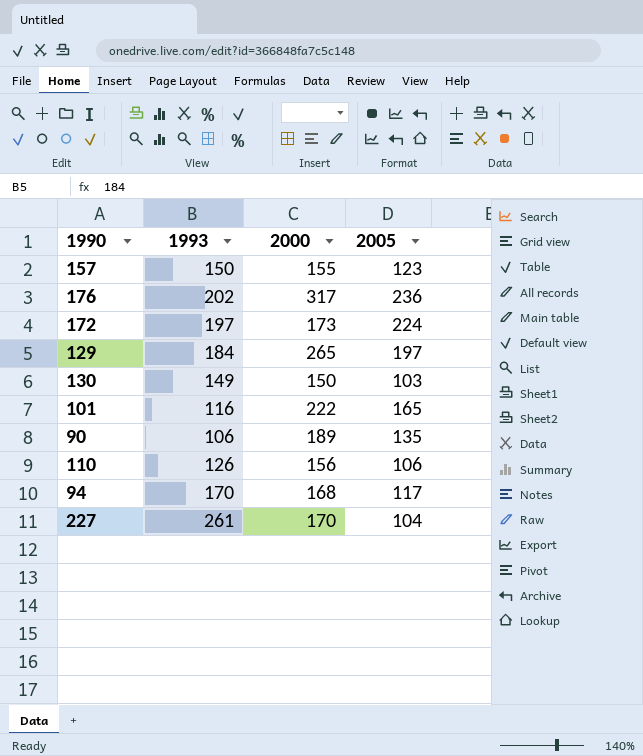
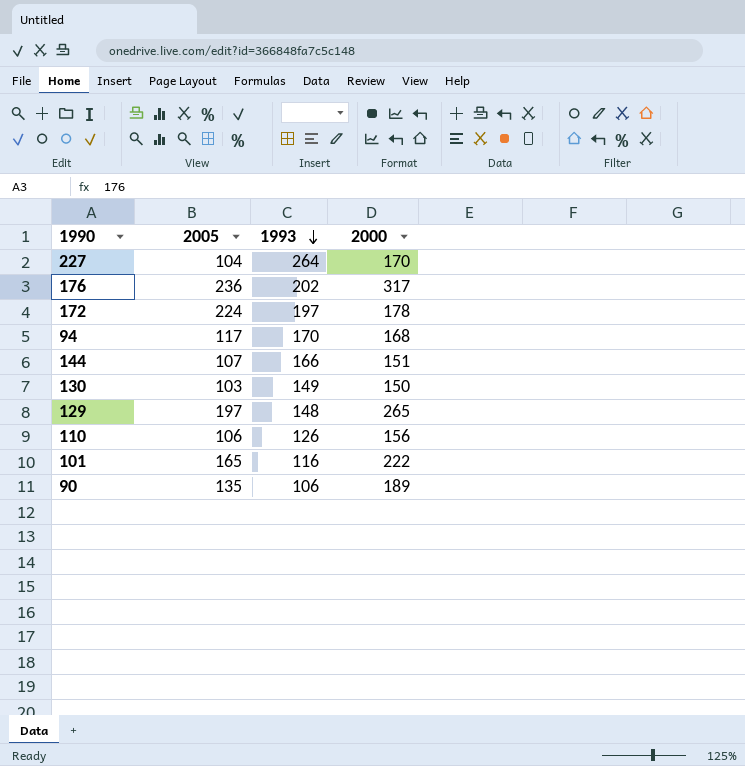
row order: none -> 1993 descending
column 2005 | position: 4 -> 2
row 157: 150 | 155 | 123 -> none
227 | 1993: 261 -> 264
172 | 2000: 173 -> 178
row 144: none -> 107 | 166 | 151
129 | 1993: 184 -> 148

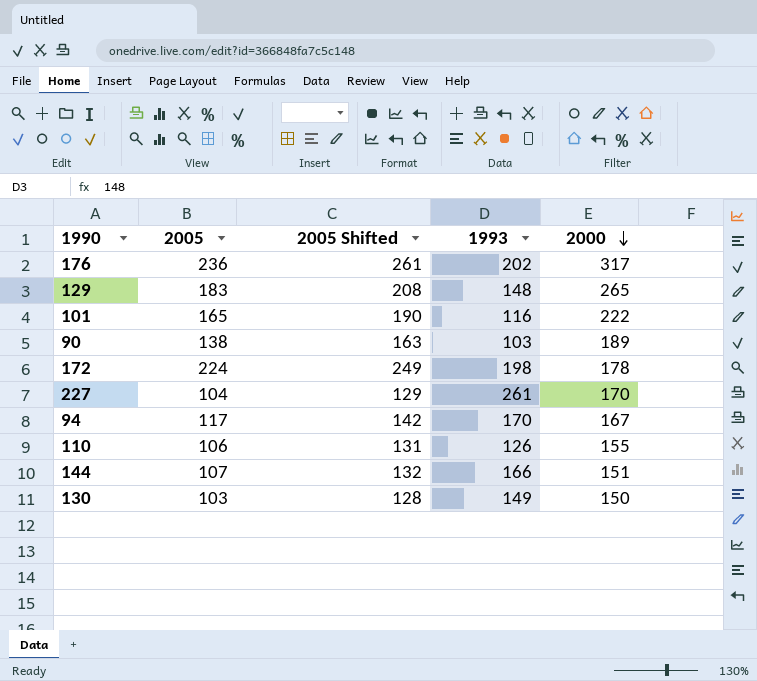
row order: 1993 descending -> 2000 descending
column 2005 Shifted | formula: none -> [2005] + 25
129 | 2005: 197 -> 183
90 | 2005: 135 -> 138
90 | 1993: 106 -> 103
172 | 1993: 197 -> 198
227 | 1993: 264 -> 261
94 | 2000: 168 -> 167
110 | 2000: 156 -> 155

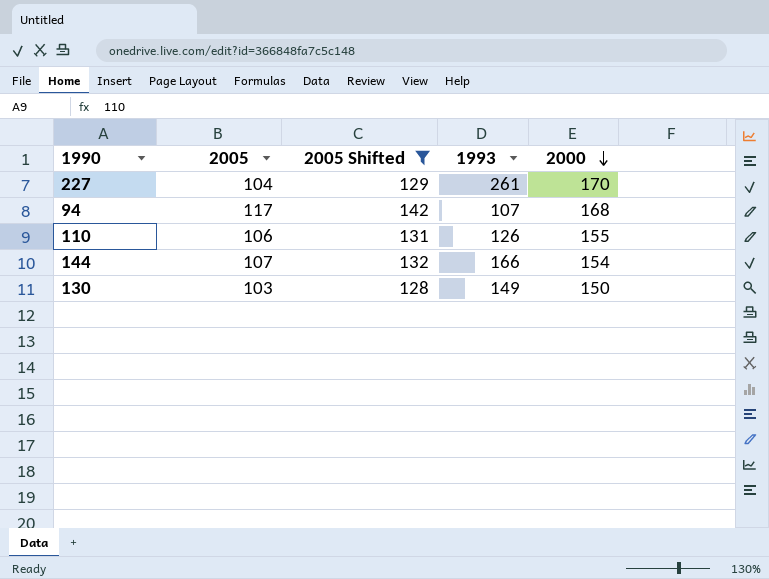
filter: none -> 2005 Shifted <= 142
94 | 1993: 170 -> 107
94 | 2000: 167 -> 168
144 | 2000: 151 -> 154

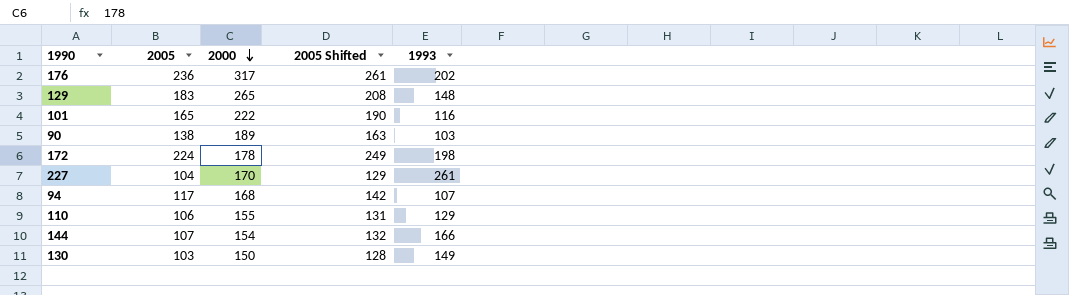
filter: 2005 Shifted <= 142 -> none
column 2000 | position: 5 -> 3
110 | 1993: 126 -> 129

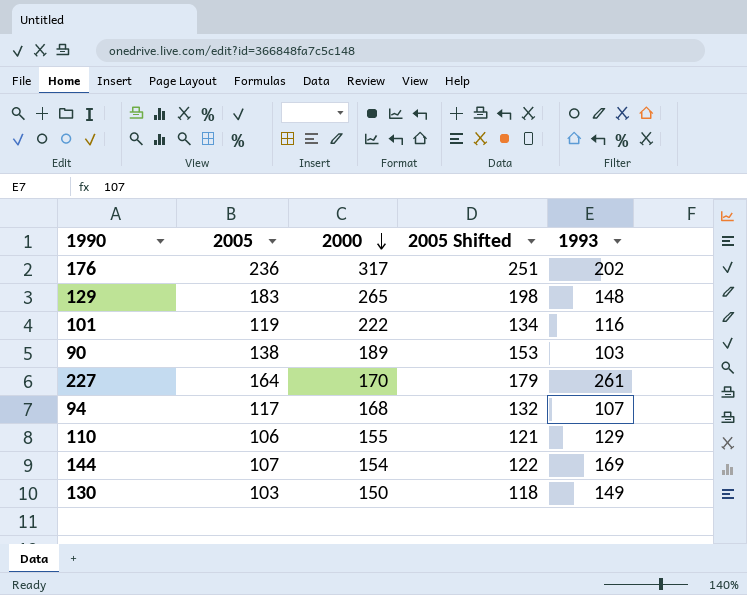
column 2005 Shifted | formula: [2005] + 25 -> [2005] + 15
row 172: 224 | 178 | 249 | 198 -> none
101 | 2005: 165 -> 119
227 | 2005: 104 -> 164
144 | 1993: 166 -> 169

